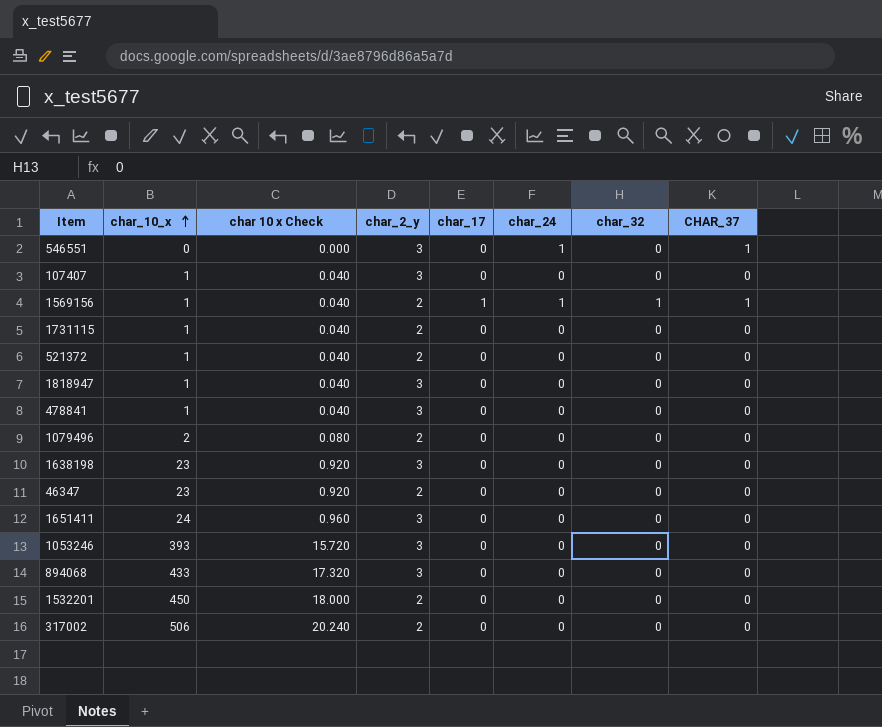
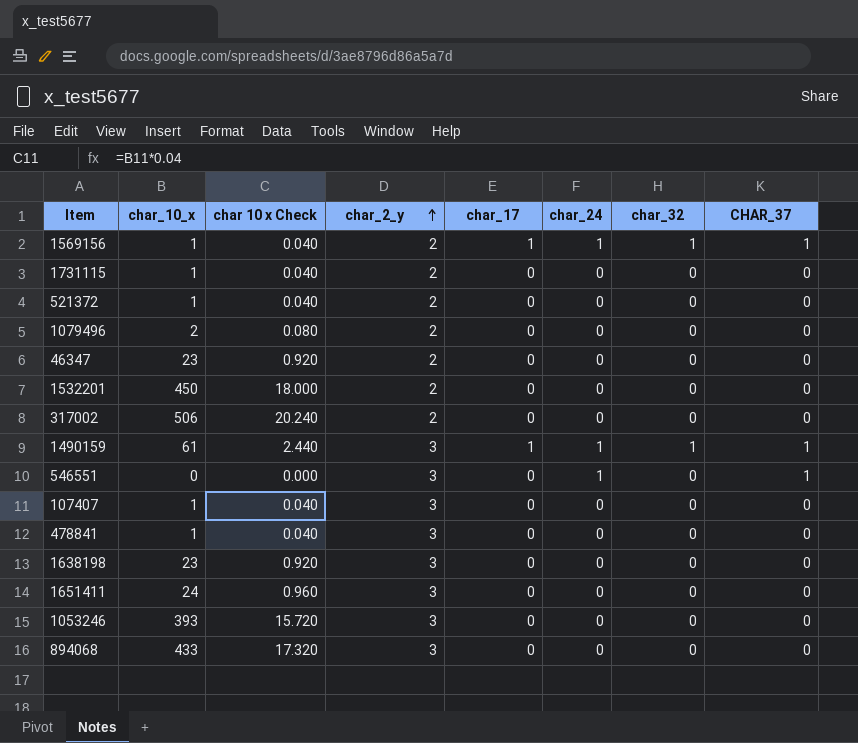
row order: char_10_x ascending -> char_2_y ascending
row 1818947: 1 | 0.040 | 3 | 0 | 0 | 0 | 0 -> none
row 1490159: none -> 61 | 2.440 | 3 | 1 | 1 | 1 | 1

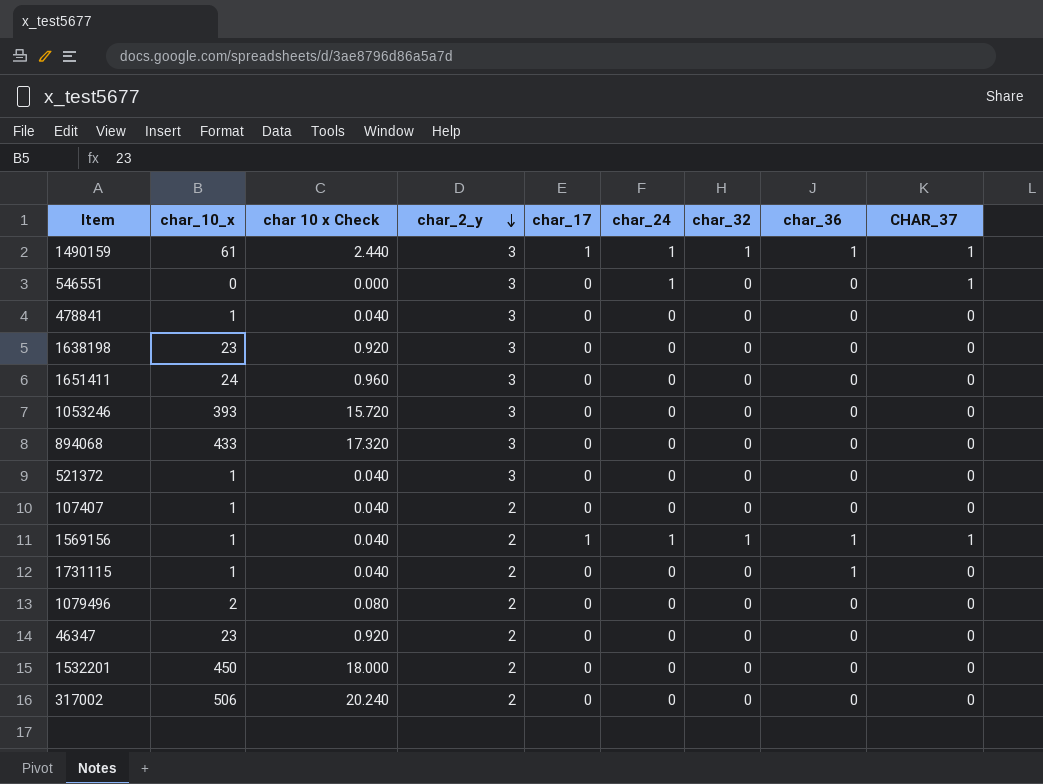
row order: char_2_y ascending -> char_2_y descending
column char_36 | position: none -> 8
521372 | char_2_y: 2 -> 3
107407 | char_2_y: 3 -> 2

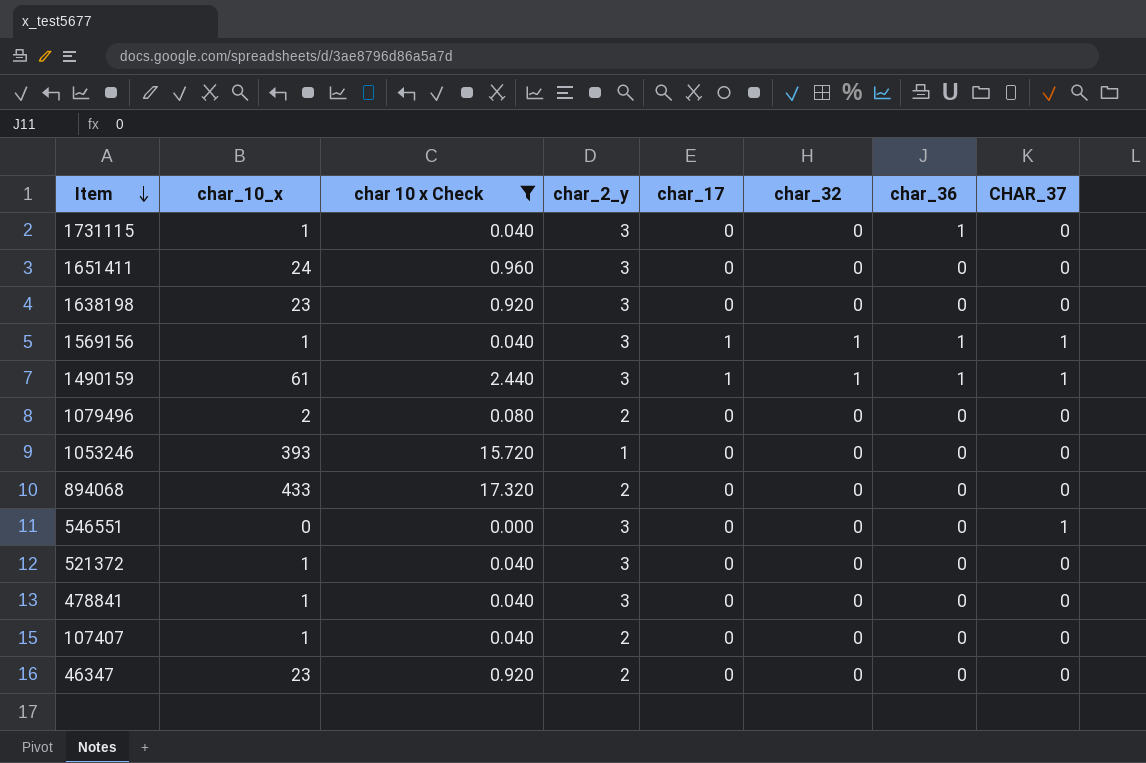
filter: none -> char 10 x Check <= 17.320
row order: char_2_y descending -> Item descending
column char_24 | position: 6 -> none
1731115 | char_2_y: 2 -> 3
1569156 | char_2_y: 2 -> 3
1053246 | char_2_y: 3 -> 1
894068 | char_2_y: 3 -> 2

